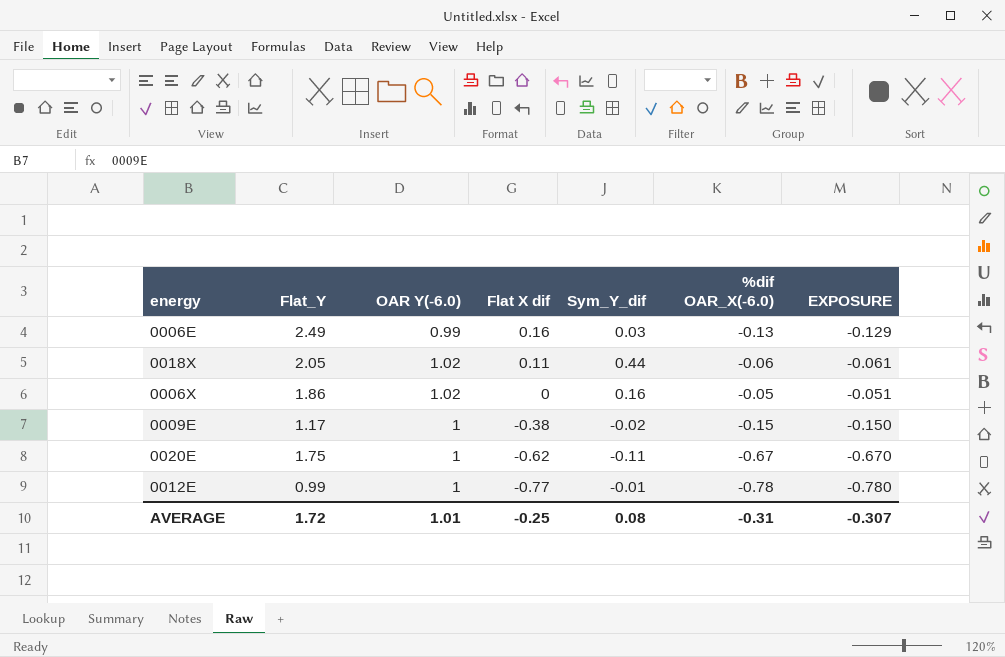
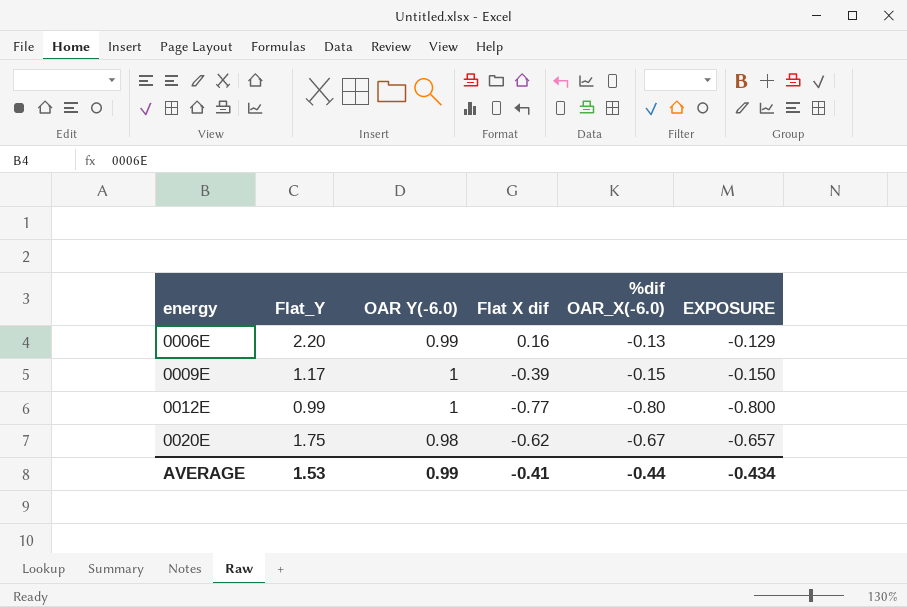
row order: Flat X dif descending -> energy ascending
column Sym_Y_dif | position: 5 -> none
row 0018X: 2.05 | 1.02 | 0.11 | 0.44 | -0.06 | -0.061 -> none
row 0006X: 1.86 | 1.02 | 0 | 0.16 | -0.05 | -0.051 -> none
0006E | Flat_Y: 2.49 -> 2.20
0009E | Flat X dif: -0.38 -> -0.39
0012E | %dif OAR_X(-6.0): -0.78 -> -0.80
0012E | EXPOSURE: -0.780 -> -0.800
0020E | OAR Y(-6.0): 1 -> 0.98
0020E | EXPOSURE: -0.670 -> -0.657
AVERAGE | Flat_Y: 1.72 -> 1.53
AVERAGE | OAR Y(-6.0): 1.01 -> 0.99
AVERAGE | Flat X dif: -0.25 -> -0.41
AVERAGE | %dif OAR_X(-6.0): -0.31 -> -0.44
AVERAGE | EXPOSURE: -0.307 -> -0.434

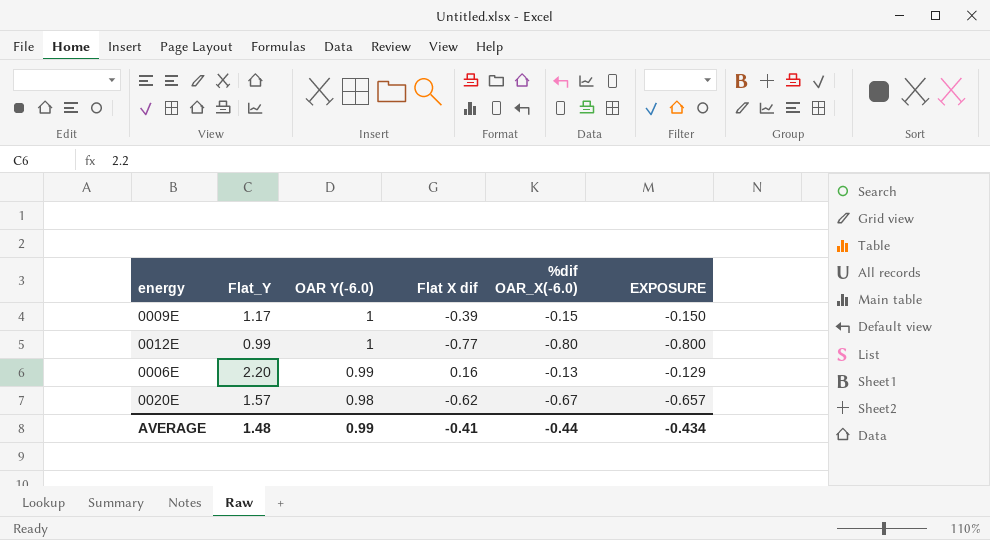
row order: energy ascending -> OAR Y(-6.0) descending
0020E | Flat_Y: 1.75 -> 1.57
AVERAGE | Flat_Y: 1.53 -> 1.48

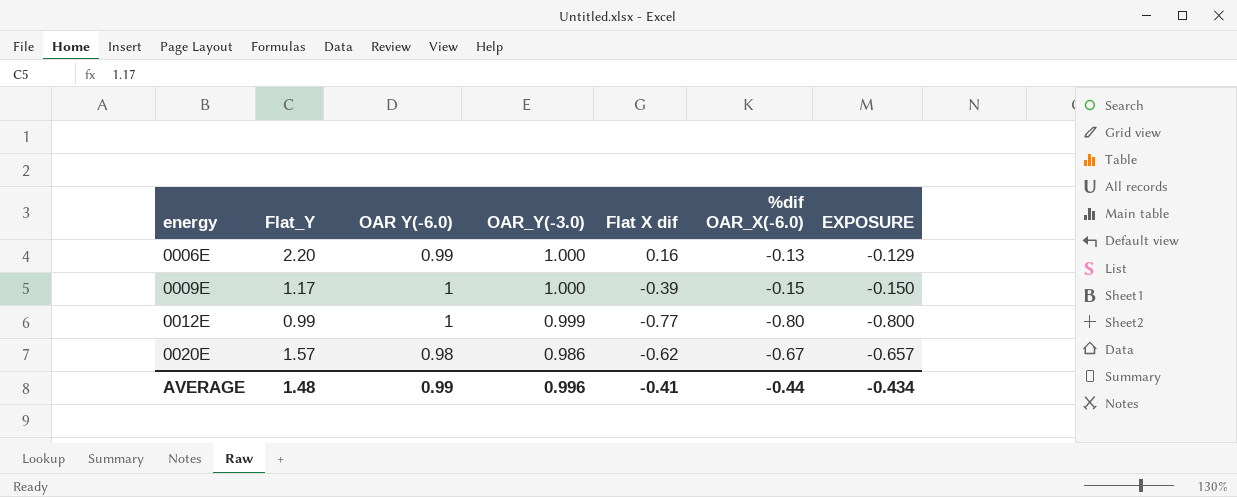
row order: OAR Y(-6.0) descending -> energy ascending
column OAR_Y(-3.0) | position: none -> 4

